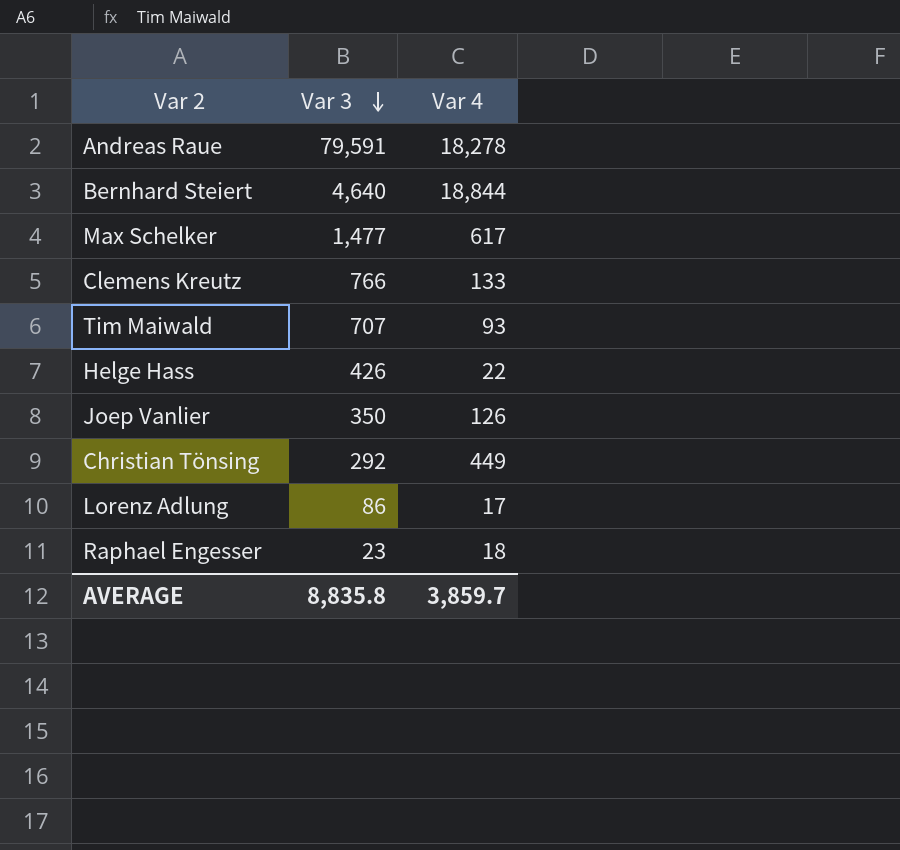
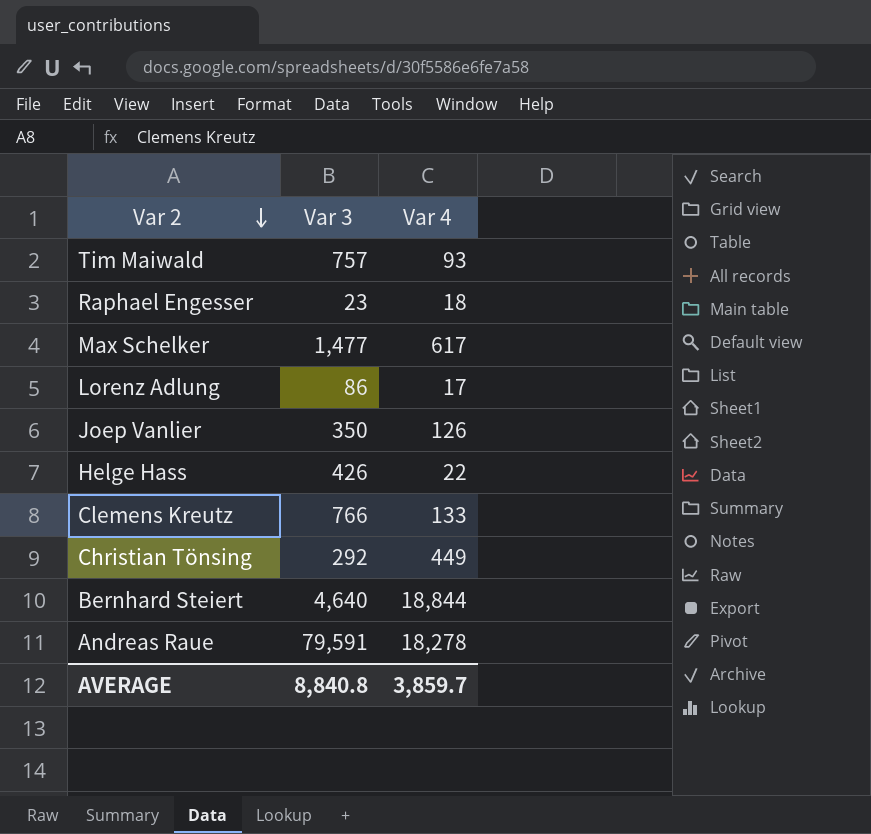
row order: Var 3 descending -> Var 2 descending
Tim Maiwald | Var 3: 707 -> 757
AVERAGE | Var 3: 8,835.8 -> 8,840.8

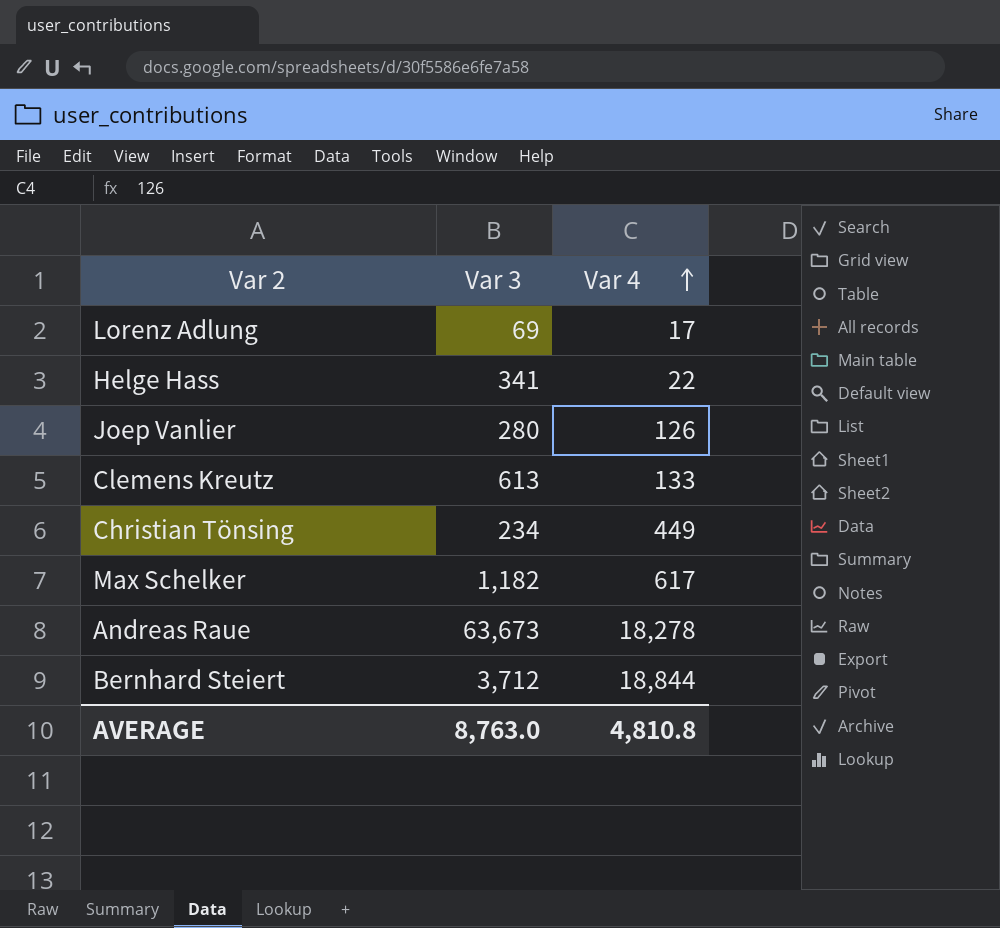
row order: Var 2 descending -> Var 4 ascending
row Tim Maiwald: 757 | 93 -> none
row Raphael Engesser: 23 | 18 -> none
Lorenz Adlung | Var 3: 86 -> 69
Helge Hass | Var 3: 426 -> 341
Joep Vanlier | Var 3: 350 -> 280
Clemens Kreutz | Var 3: 766 -> 613
Christian Tönsing | Var 3: 292 -> 234
Max Schelker | Var 3: 1,477 -> 1,182
Andreas Raue | Var 3: 79,591 -> 63,673
Bernhard Steiert | Var 3: 4,640 -> 3,712
AVERAGE | Var 3: 8,840.8 -> 8,763.0
AVERAGE | Var 4: 3,859.7 -> 4,810.8

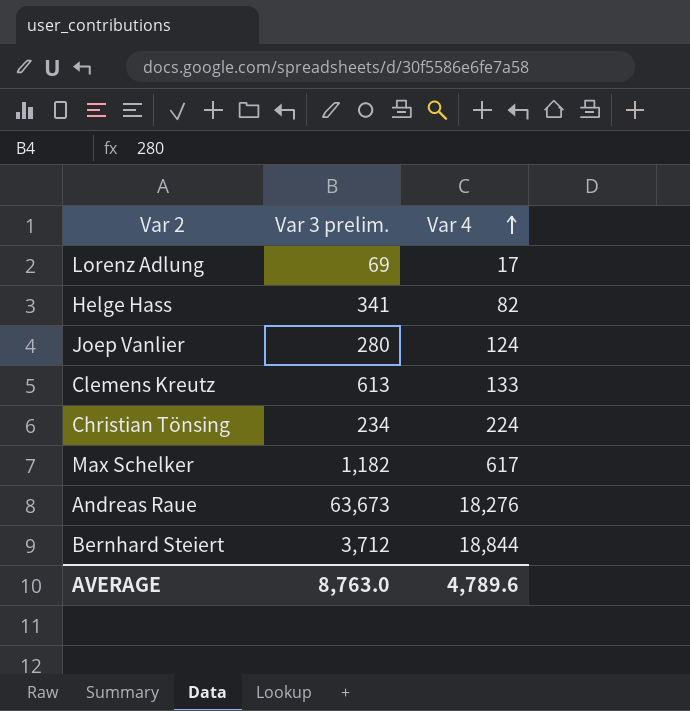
column name: Var 3 -> Var 3 prelim.
Helge Hass | Var 4: 22 -> 82
Joep Vanlier | Var 4: 126 -> 124
Christian Tönsing | Var 4: 449 -> 224
Andreas Raue | Var 4: 18,278 -> 18,276
AVERAGE | Var 4: 4,810.8 -> 4,789.6

